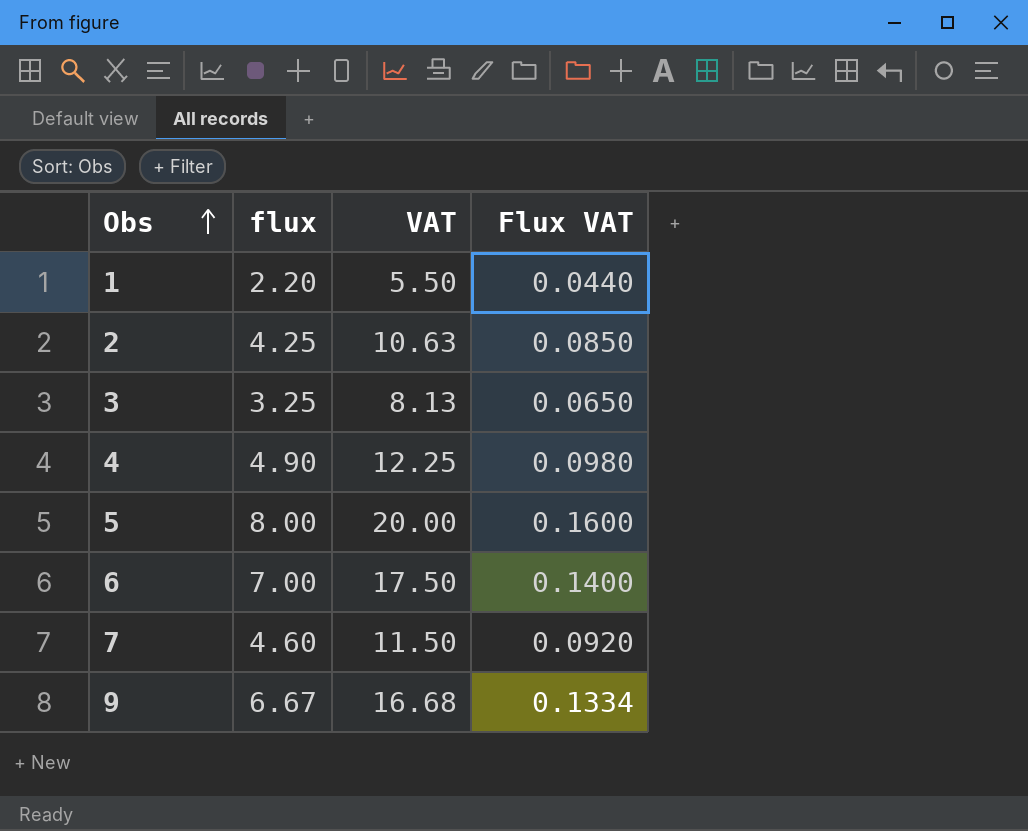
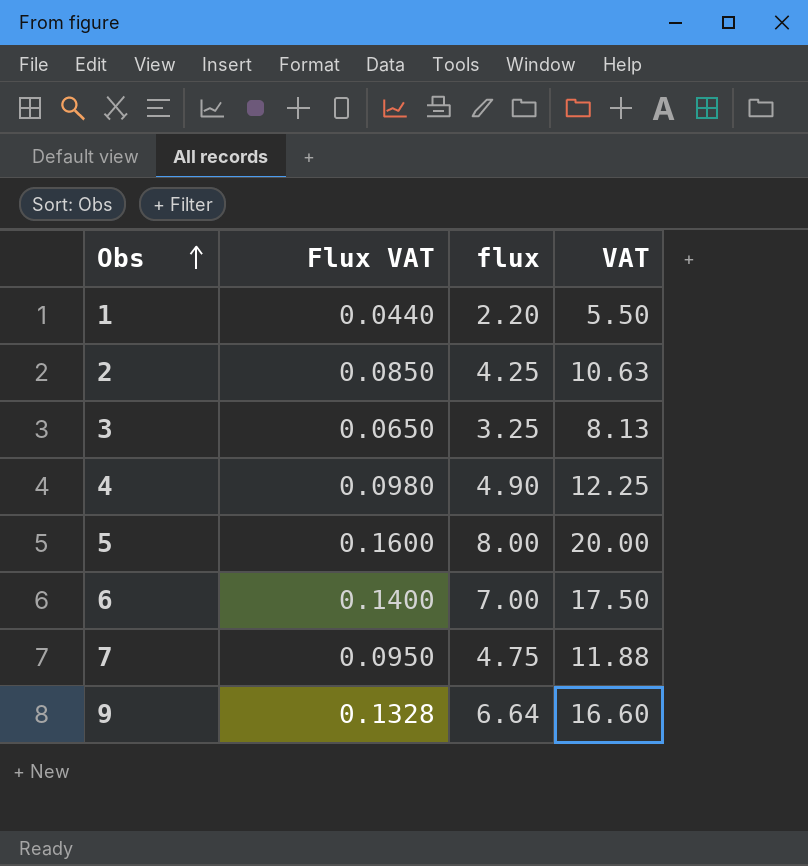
column Flux VAT | position: 4 -> 2
7 | Flux VAT: 0.0920 -> 0.0950
7 | flux: 4.60 -> 4.75
7 | VAT: 11.50 -> 11.88
9 | Flux VAT: 0.1334 -> 0.1328
9 | flux: 6.67 -> 6.64
9 | VAT: 16.68 -> 16.60

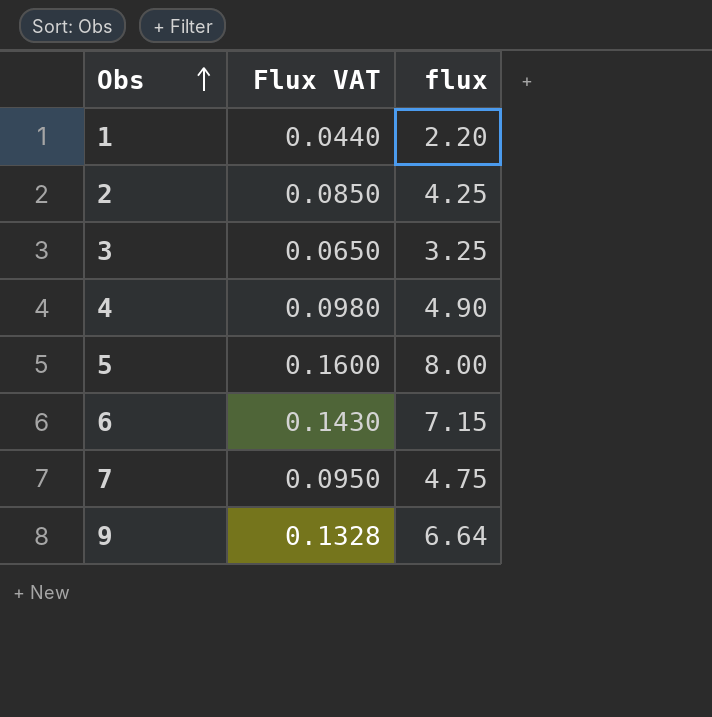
column VAT | formula: [flux] * 2.5 -> none
6 | Flux VAT: 0.1400 -> 0.1430
6 | flux: 7.00 -> 7.15

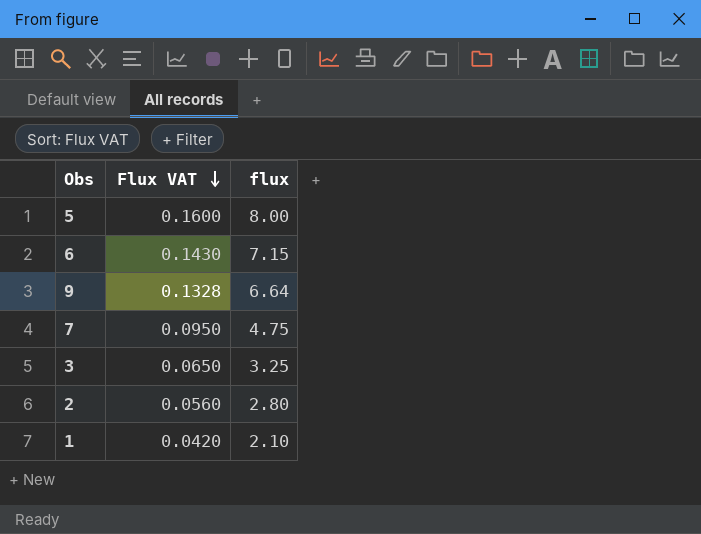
row order: Obs ascending -> Flux VAT descending
row 4: 0.0980 | 4.90 -> none
2 | Flux VAT: 0.0850 -> 0.0560
2 | flux: 4.25 -> 2.80
1 | Flux VAT: 0.0440 -> 0.0420
1 | flux: 2.20 -> 2.10

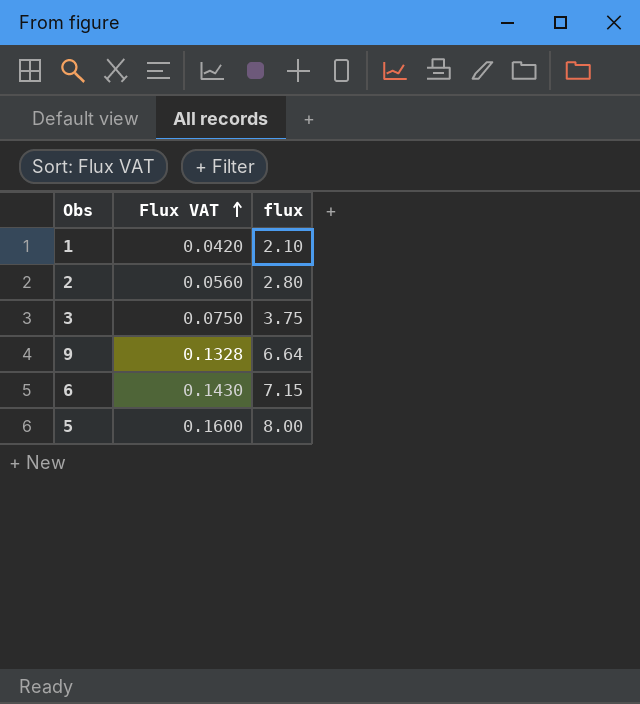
row order: Flux VAT descending -> Flux VAT ascending
row 7: 0.0950 | 4.75 -> none
3 | Flux VAT: 0.0650 -> 0.0750
3 | flux: 3.25 -> 3.75

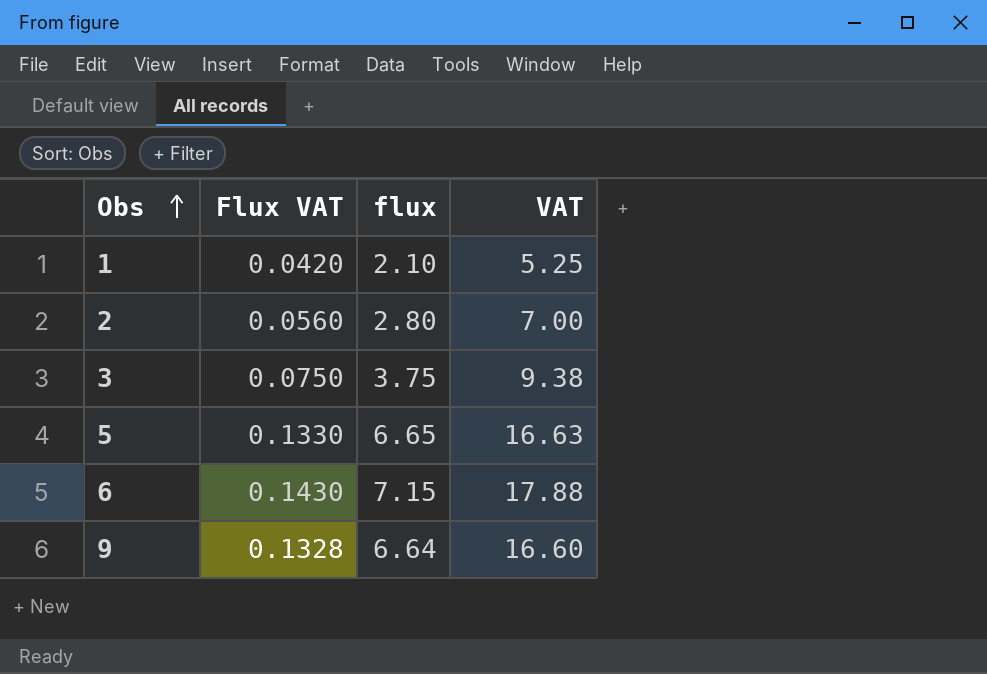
row order: Flux VAT ascending -> Obs ascending
column VAT | formula: none -> [flux] * 2.5
5 | Flux VAT: 0.1600 -> 0.1330
5 | flux: 8.00 -> 6.65

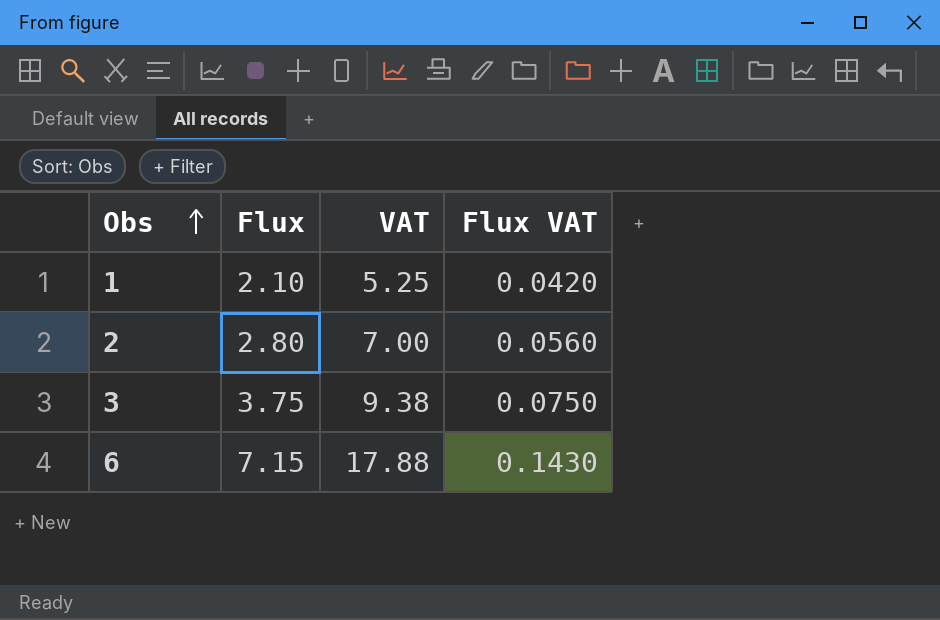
column name: flux -> Flux
column Flux VAT | position: 2 -> 4
row 5: 0.1330 | 6.65 | 16.63 -> none
row 9: 0.1328 | 6.64 | 16.60 -> none

